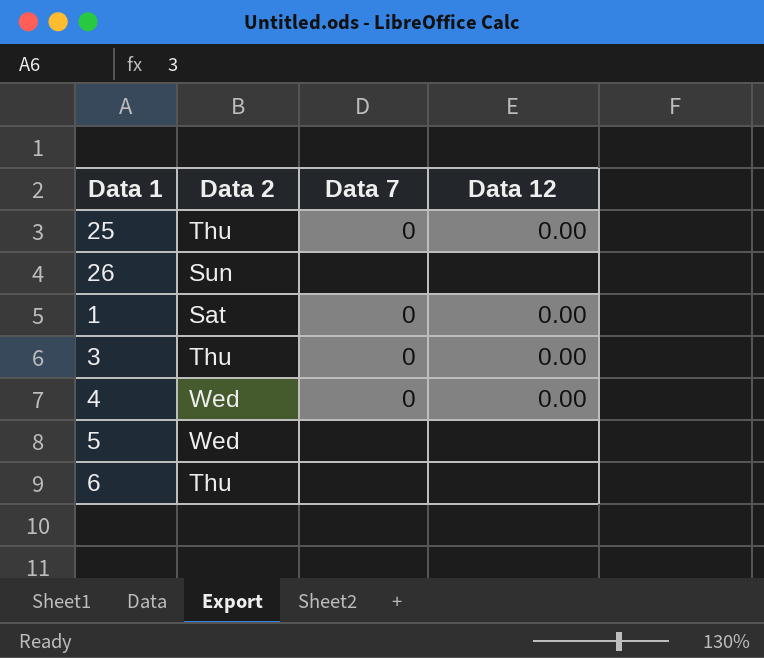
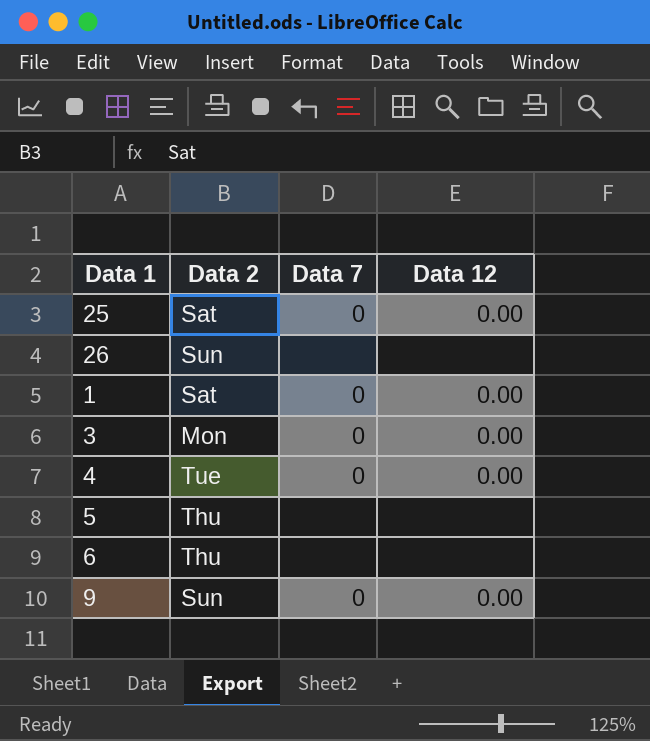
25 | Data 2: Thu -> Sat
3 | Data 2: Thu -> Mon
4 | Data 2: Wed -> Tue
5 | Data 2: Wed -> Thu
row 9: none -> Sun | 0 | 0.00

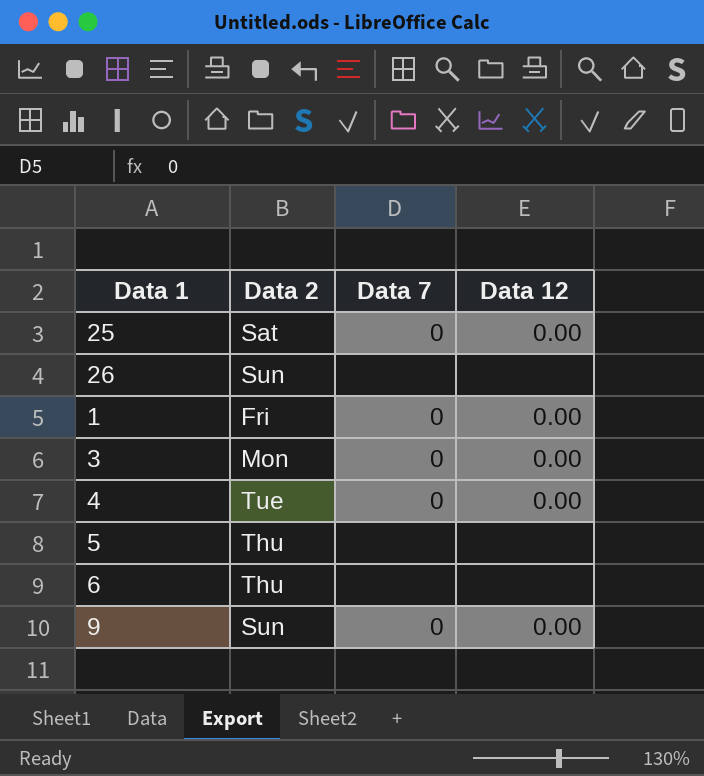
1 | Data 2: Sat -> Fri

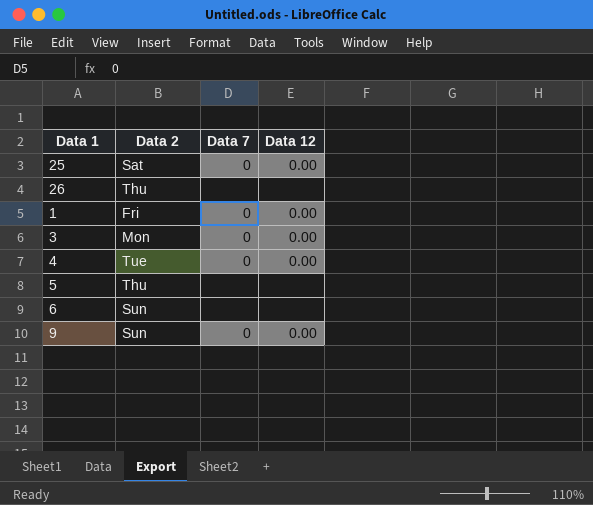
26 | Data 2: Sun -> Thu
6 | Data 2: Thu -> Sun

